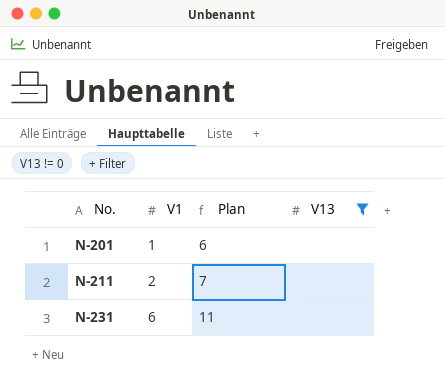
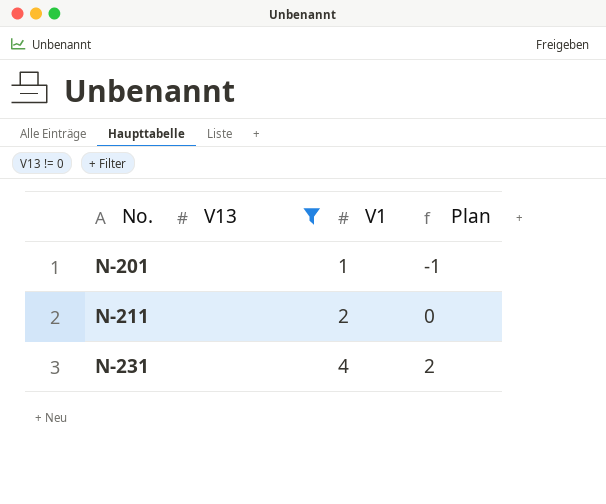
column V13 | position: 4 -> 2
column Plan | formula: [V1] + 5 -> [V1] - 2
N-231 | V1: 6 -> 4

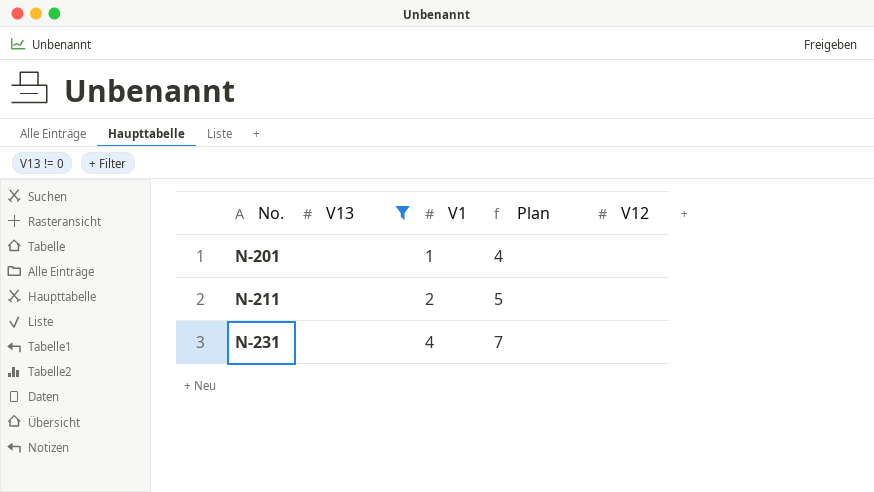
column Plan | formula: [V1] - 2 -> [V1] + 3
column V12 | position: none -> 5

